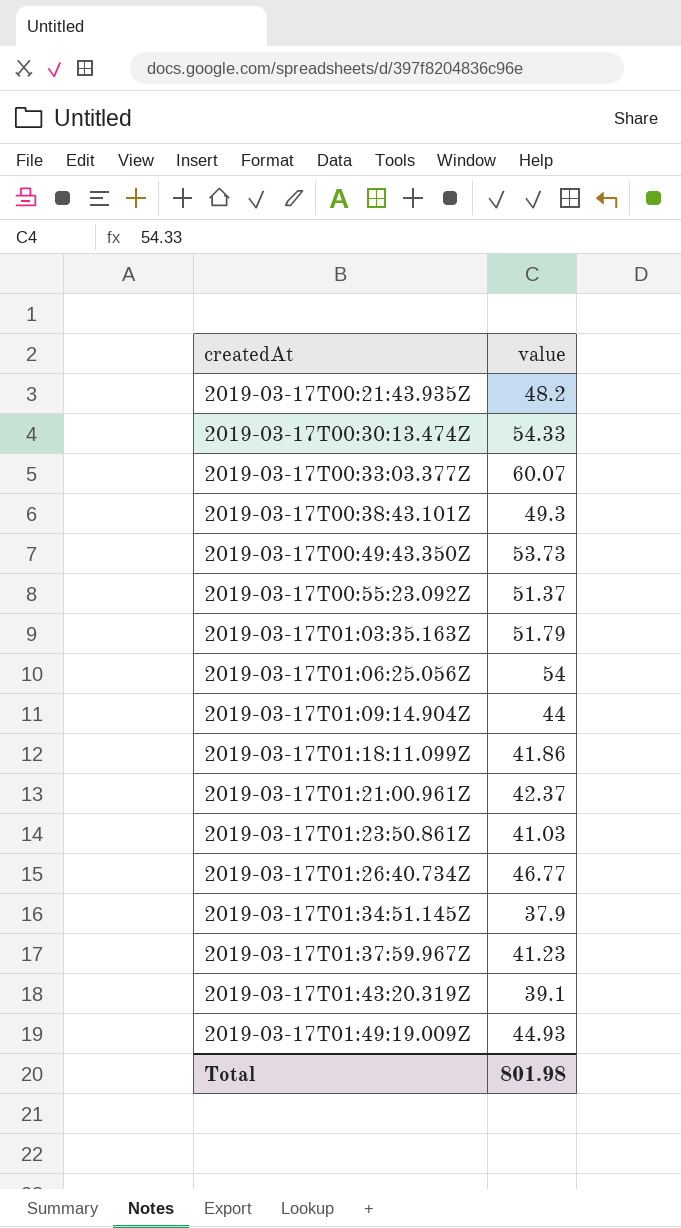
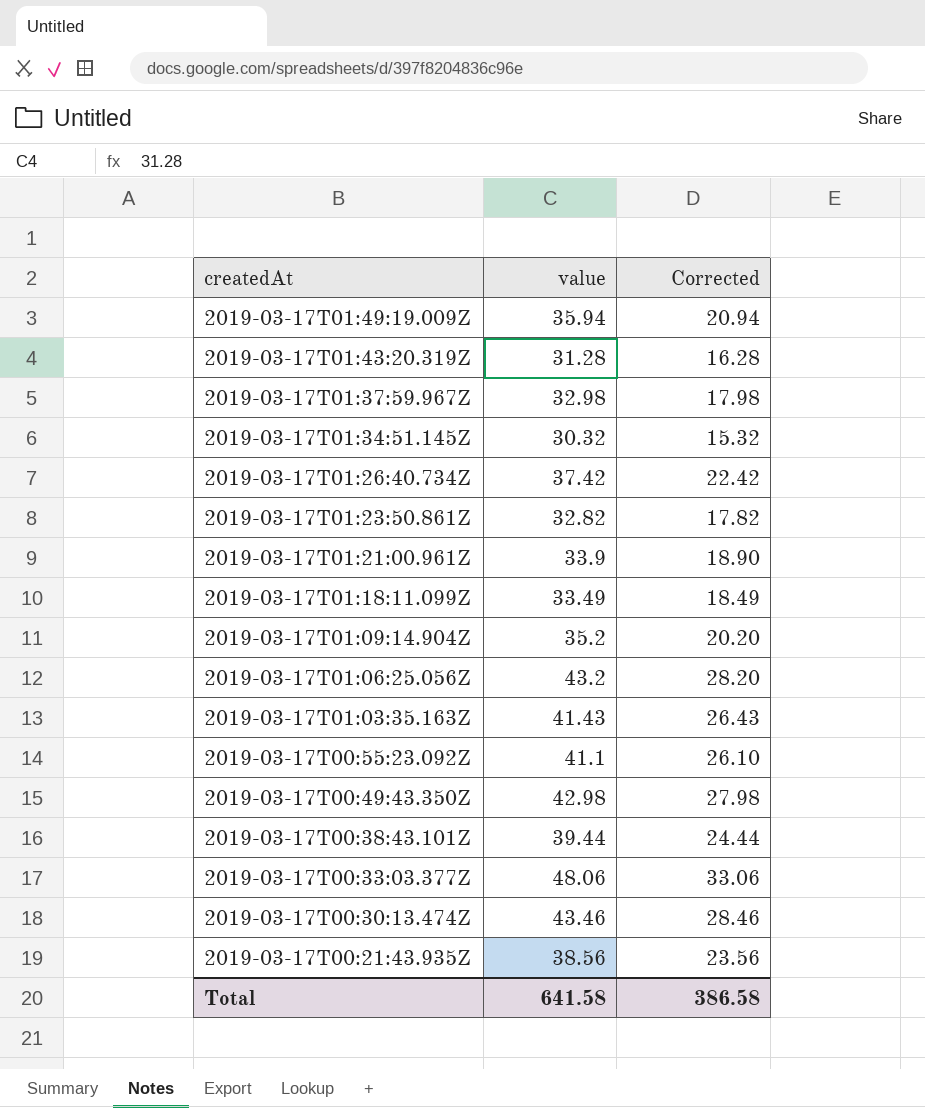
row order: createdAt ascending -> createdAt descending
column Corrected | formula: none -> [value] - 15
2019-03-17T01:49:19.009Z | value: 44.93 -> 35.94
2019-03-17T01:43:20.319Z | value: 39.1 -> 31.28
2019-03-17T01:37:59.967Z | value: 41.23 -> 32.98
2019-03-17T01:34:51.145Z | value: 37.9 -> 30.32
2019-03-17T01:26:40.734Z | value: 46.77 -> 37.42
2019-03-17T01:23:50.861Z | value: 41.03 -> 32.82
2019-03-17T01:21:00.961Z | value: 42.37 -> 33.9
2019-03-17T01:18:11.099Z | value: 41.86 -> 33.49
2019-03-17T01:09:14.904Z | value: 44 -> 35.2
2019-03-17T01:06:25.056Z | value: 54 -> 43.2
2019-03-17T01:03:35.163Z | value: 51.79 -> 41.43
2019-03-17T00:55:23.092Z | value: 51.37 -> 41.1
2019-03-17T00:49:43.350Z | value: 53.73 -> 42.98
2019-03-17T00:38:43.101Z | value: 49.3 -> 39.44
2019-03-17T00:33:03.377Z | value: 60.07 -> 48.06
2019-03-17T00:30:13.474Z | value: 54.33 -> 43.46
2019-03-17T00:21:43.935Z | value: 48.2 -> 38.56
Total | value: 801.98 -> 641.58

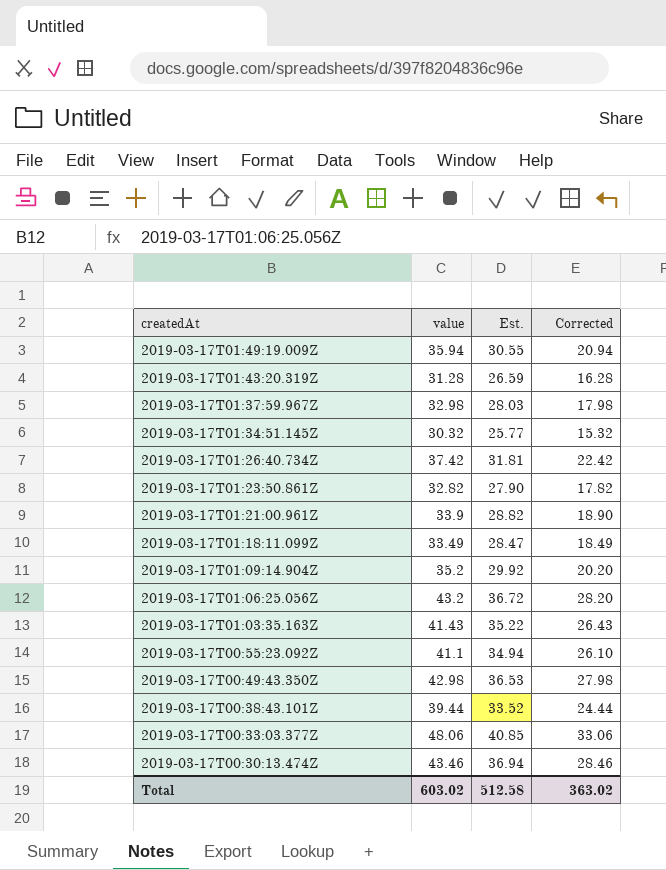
column Est. | formula: none -> [value] * 0.85
row 2019-03-17T00:21:43.935Z: 38.56 | 23.56 -> none
Total | value: 641.58 -> 603.02
Total | Corrected: 386.58 -> 363.02

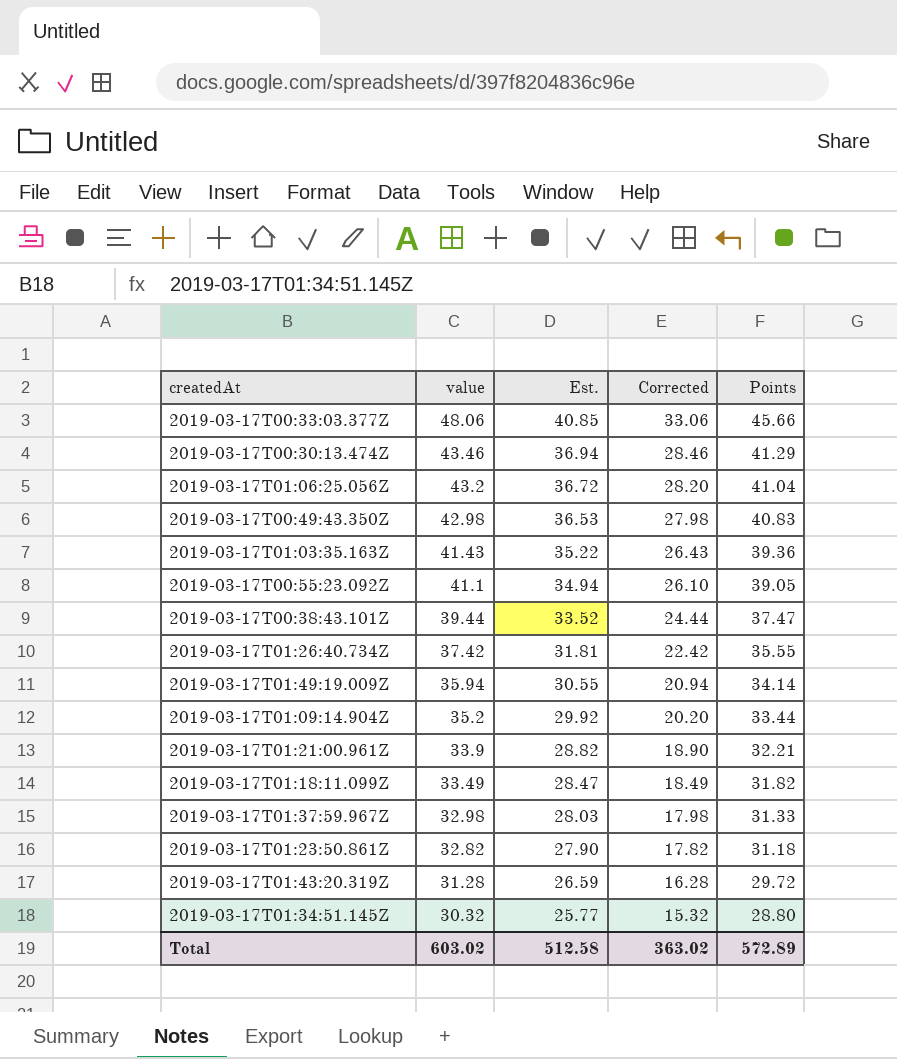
row order: createdAt descending -> value descending
column Points | formula: none -> [value] * 0.95

